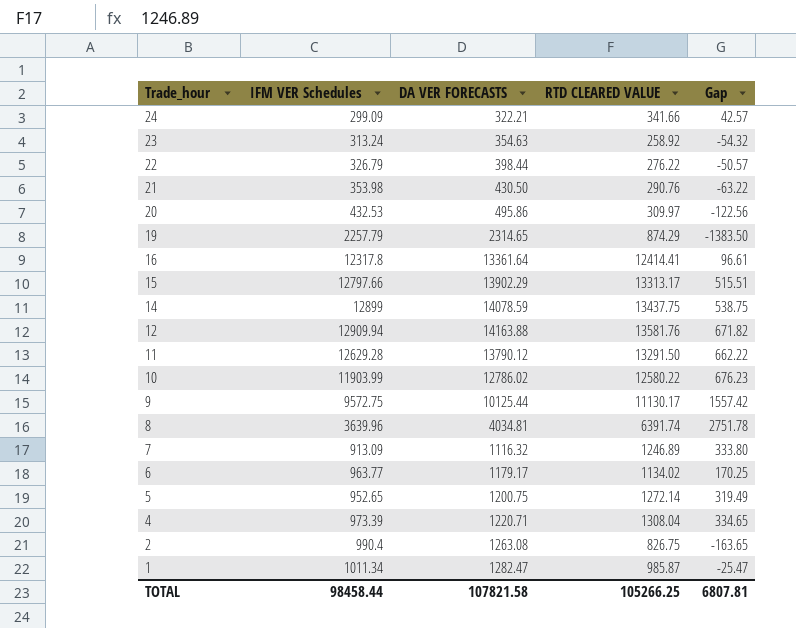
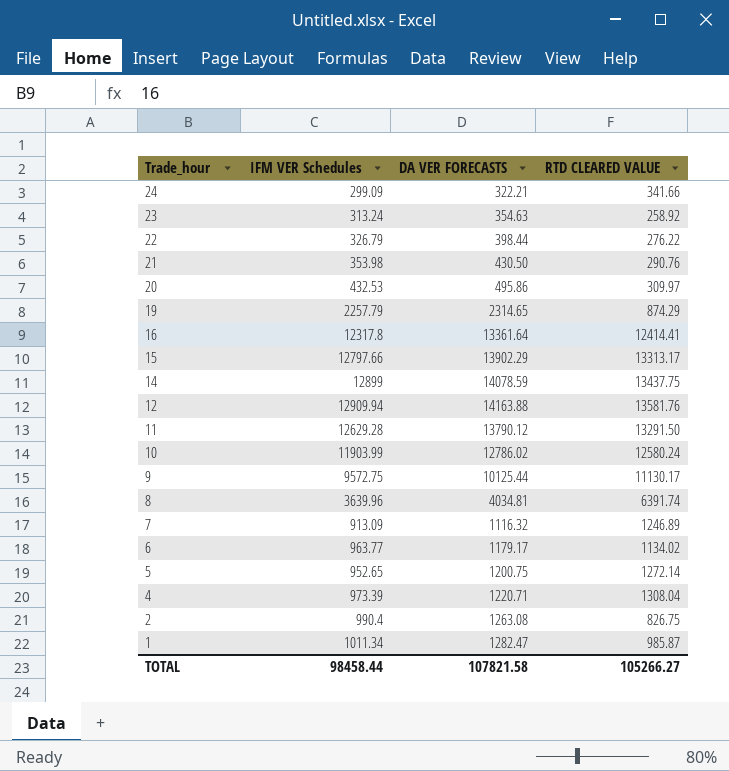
column Gap | formula: [RTD CLEARED VALUE] - [IFM VER Schedules] -> none
10 | RTD CLEARED VALUE: 12580.22 -> 12580.24
TOTAL | RTD CLEARED VALUE: 105266.25 -> 105266.27

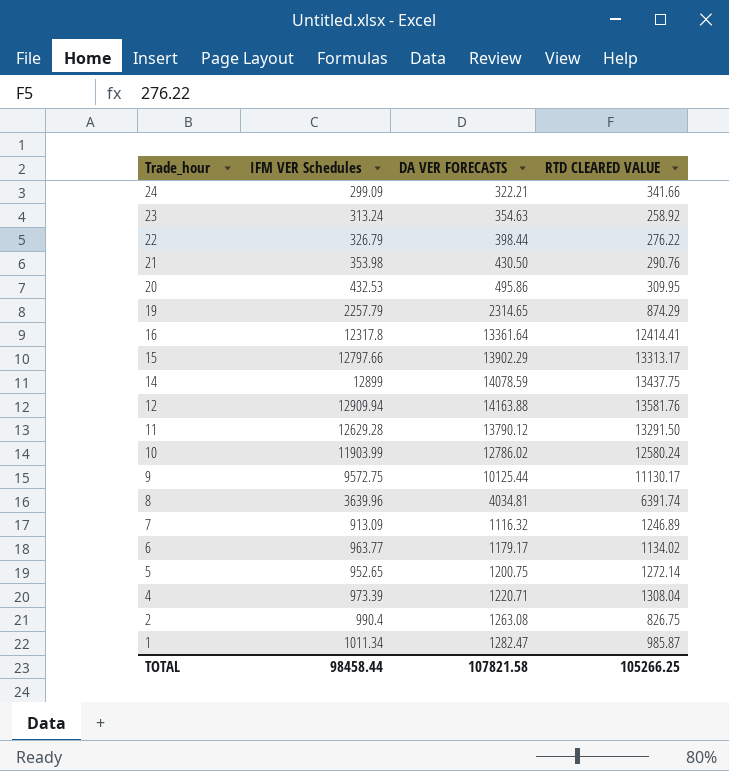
20 | RTD CLEARED VALUE: 309.97 -> 309.95
TOTAL | RTD CLEARED VALUE: 105266.27 -> 105266.25

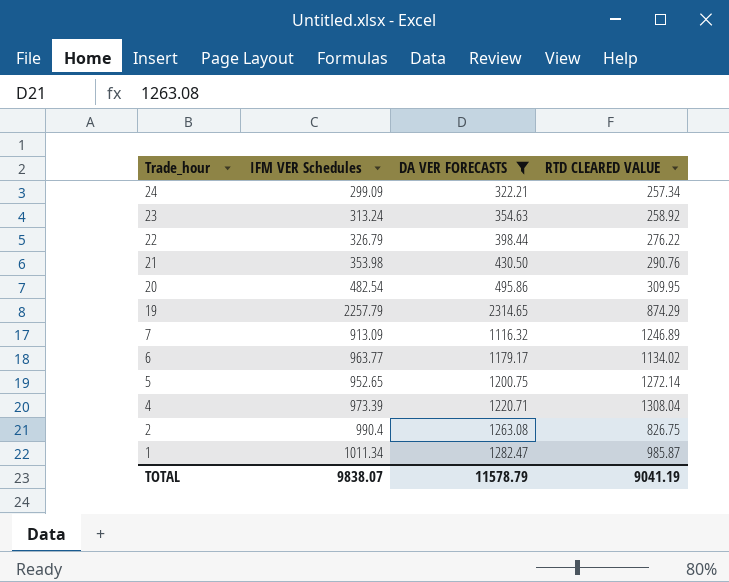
filter: none -> DA VER FORECASTS <= 2314.65
24 | RTD CLEARED VALUE: 341.66 -> 257.34
20 | IFM VER Schedules: 432.53 -> 482.54
TOTAL | IFM VER Schedules: 98458.44 -> 9838.07
TOTAL | DA VER FORECASTS: 107821.58 -> 11578.79
TOTAL | RTD CLEARED VALUE: 105266.25 -> 9041.19

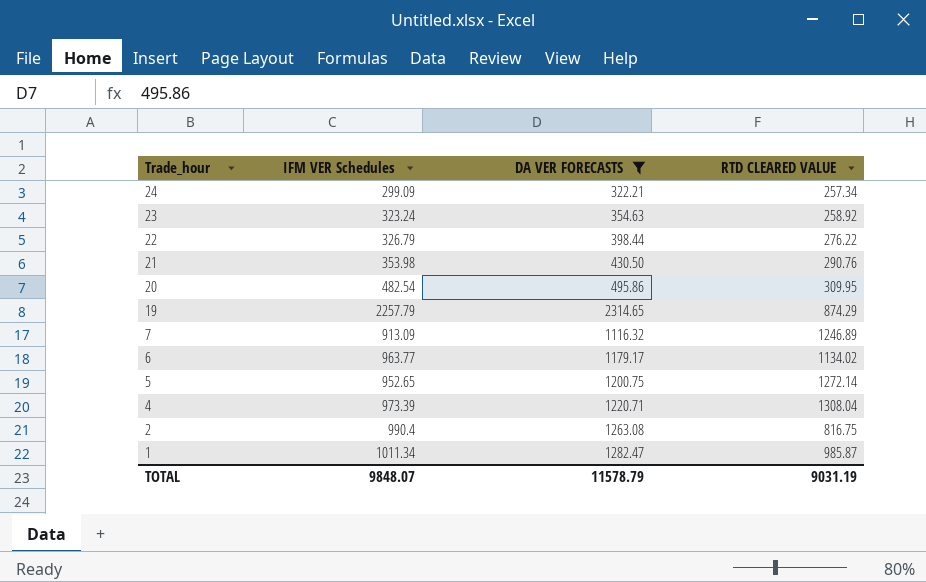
23 | IFM VER Schedules: 313.24 -> 323.24
2 | RTD CLEARED VALUE: 826.75 -> 816.75
TOTAL | IFM VER Schedules: 9838.07 -> 9848.07
TOTAL | RTD CLEARED VALUE: 9041.19 -> 9031.19

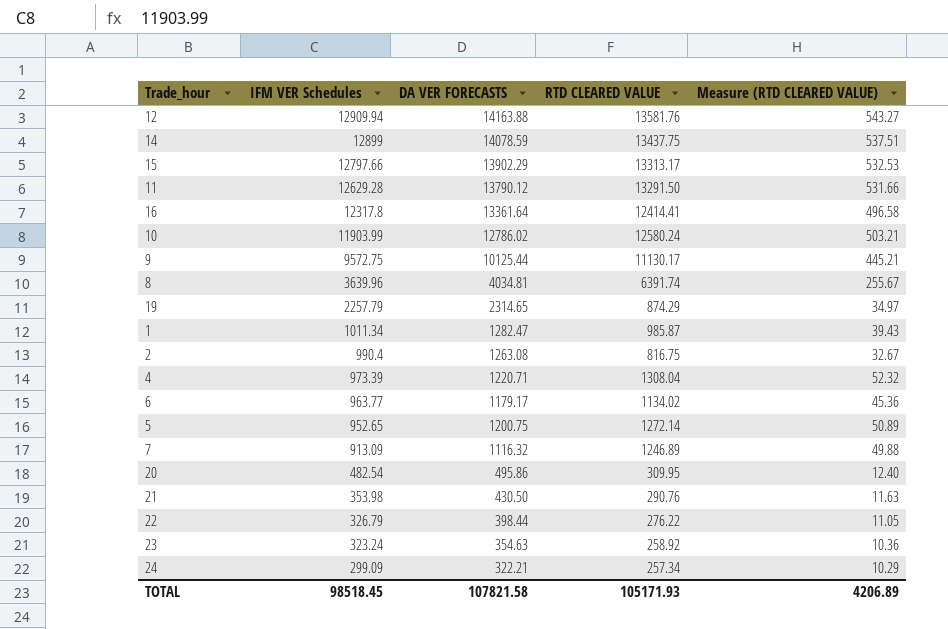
filter: DA VER FORECASTS <= 2314.65 -> none
row order: Trade_hour descending -> IFM VER Schedules descending
column Measure (RTD CLEARED VALUE) | formula: none -> [RTD CLEARED VALUE] * 0.04
TOTAL | IFM VER Schedules: 9848.07 -> 98518.45
TOTAL | DA VER FORECASTS: 11578.79 -> 107821.58
TOTAL | RTD CLEARED VALUE: 9031.19 -> 105171.93

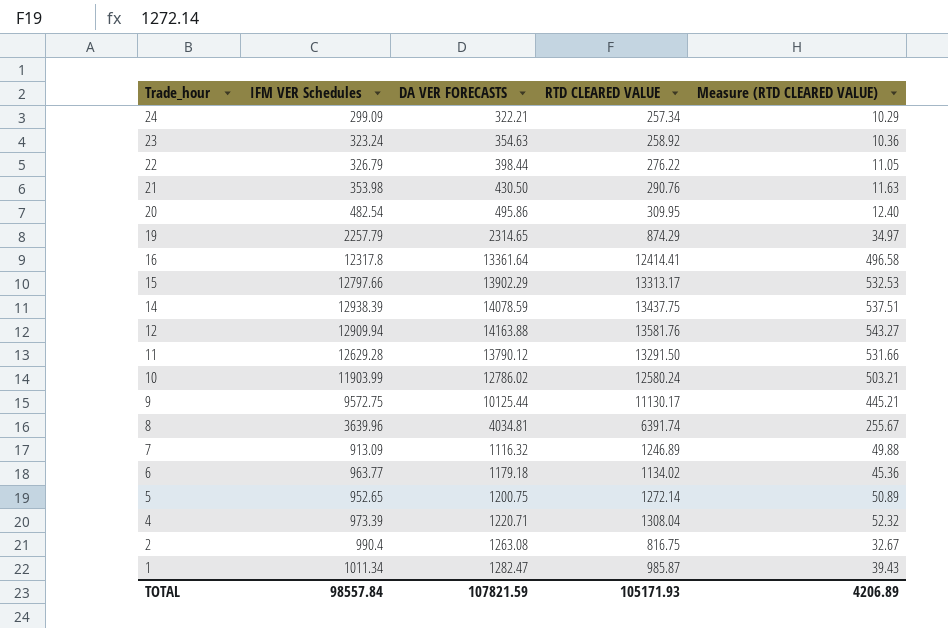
row order: IFM VER Schedules descending -> Trade_hour descending
14 | IFM VER Schedules: 12899 -> 12938.39
6 | DA VER FORECASTS: 1179.17 -> 1179.18
TOTAL | IFM VER Schedules: 98518.45 -> 98557.84
TOTAL | DA VER FORECASTS: 107821.58 -> 107821.59

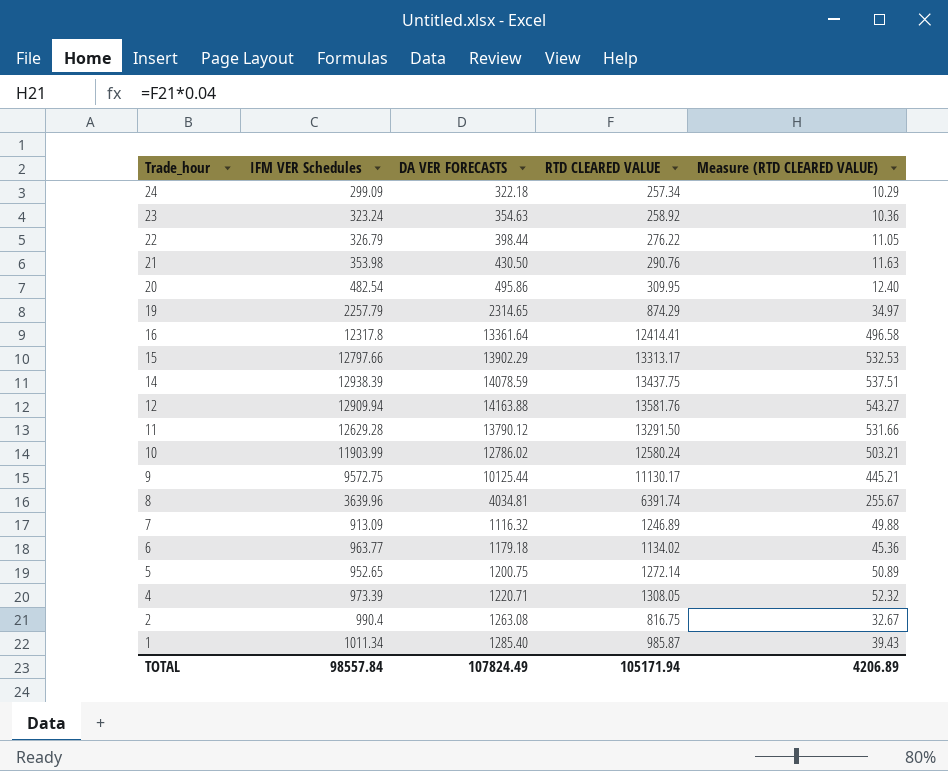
24 | DA VER FORECASTS: 322.21 -> 322.18
4 | RTD CLEARED VALUE: 1308.04 -> 1308.05
1 | DA VER FORECASTS: 1282.47 -> 1285.40
TOTAL | DA VER FORECASTS: 107821.59 -> 107824.49
TOTAL | RTD CLEARED VALUE: 105171.93 -> 105171.94

